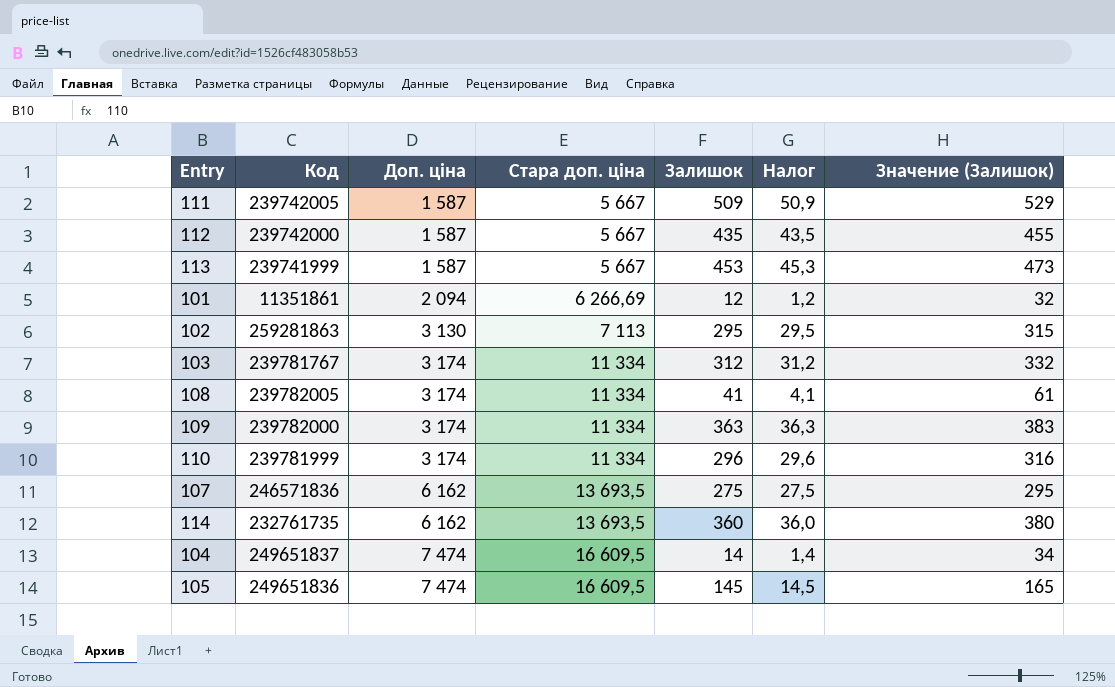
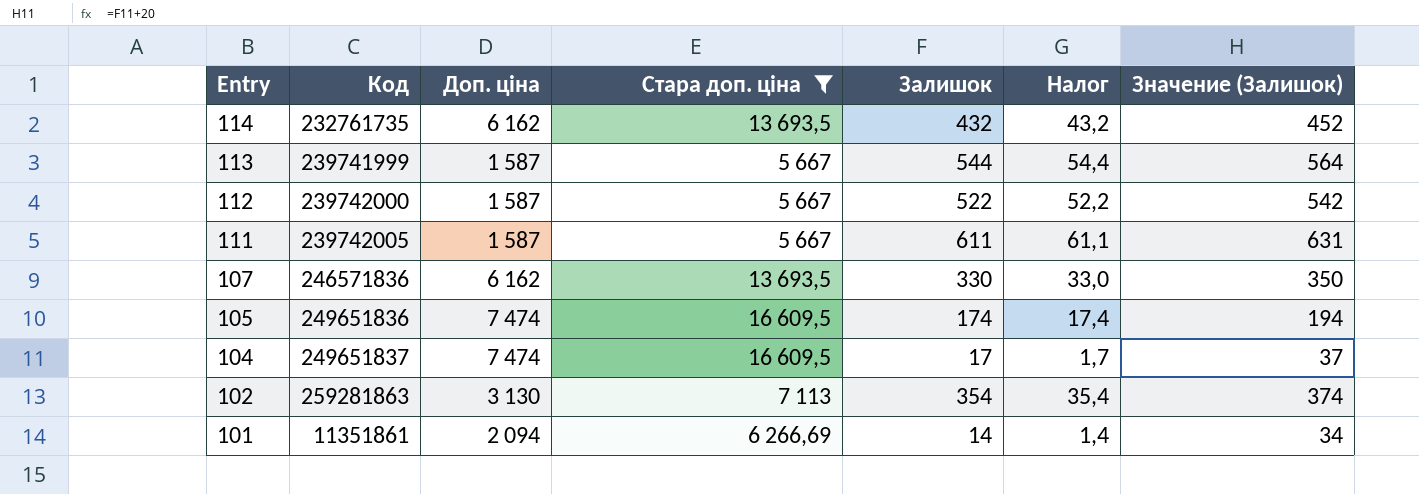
filter: none -> Стара доп. ціна != 11 334
row order: Доп. ціна ascending -> Entry descending
114 | Залишок: 360 -> 432
114 | Налог: 36,0 -> 43,2
114 | Значение (Залишок): 380 -> 452
113 | Залишок: 453 -> 544
113 | Налог: 45,3 -> 54,4
113 | Значение (Залишок): 473 -> 564
112 | Залишок: 435 -> 522
112 | Налог: 43,5 -> 52,2
112 | Значение (Залишок): 455 -> 542
111 | Залишок: 509 -> 611
111 | Налог: 50,9 -> 61,1
111 | Значение (Залишок): 529 -> 631
107 | Залишок: 275 -> 330
107 | Налог: 27,5 -> 33,0
107 | Значение (Залишок): 295 -> 350
105 | Залишок: 145 -> 174
105 | Налог: 14,5 -> 17,4
105 | Значение (Залишок): 165 -> 194
104 | Залишок: 14 -> 17
104 | Налог: 1,4 -> 1,7
104 | Значение (Залишок): 34 -> 37
102 | Залишок: 295 -> 354
102 | Налог: 29,5 -> 35,4
102 | Значение (Залишок): 315 -> 374
101 | Залишок: 12 -> 14
101 | Налог: 1,2 -> 1,4
101 | Значение (Залишок): 32 -> 34

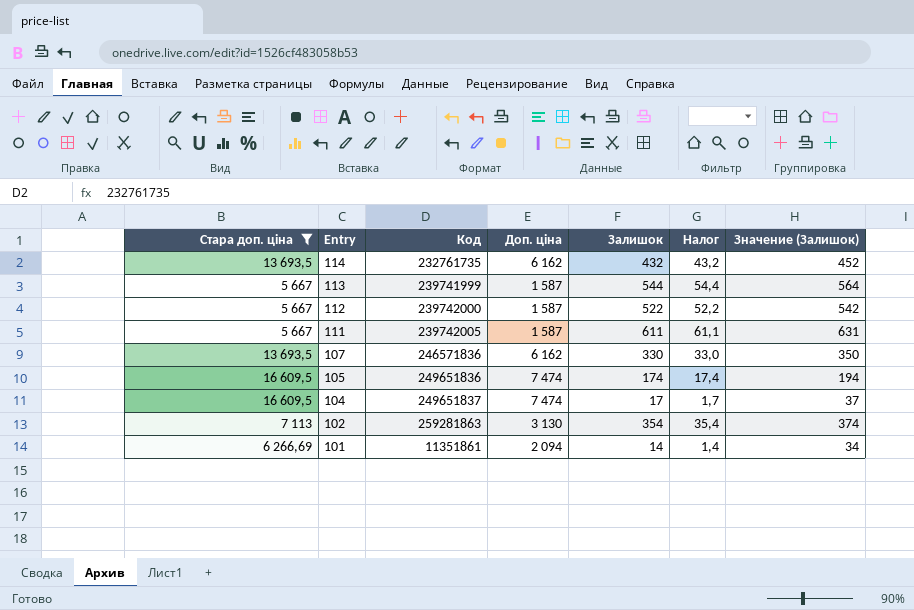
column Стара доп. ціна | position: 4 -> 1

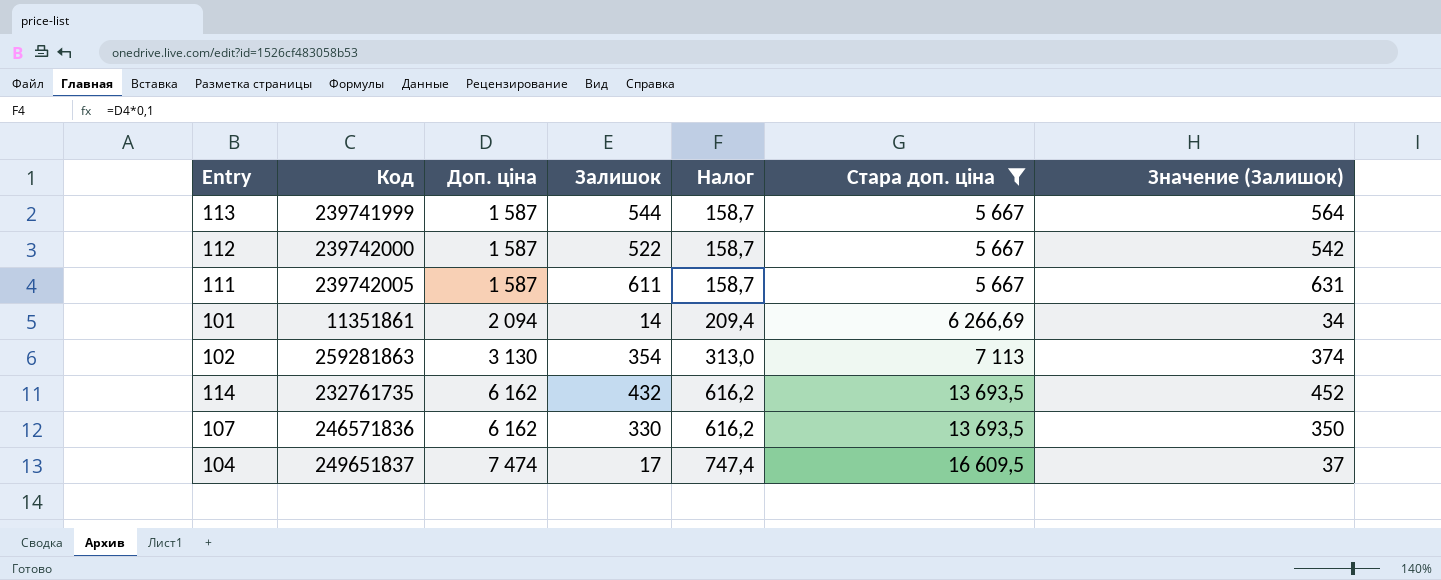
row order: Entry descending -> Доп. ціна ascending
column Налог | formula: [Залишок] * 0,1 -> [Доп. ціна] * 0,1
column Стара доп. ціна | position: 1 -> 6
row 105: 16 609,5 | 249651836 | 7 474 | 174 | 17,4 | 194 -> none

